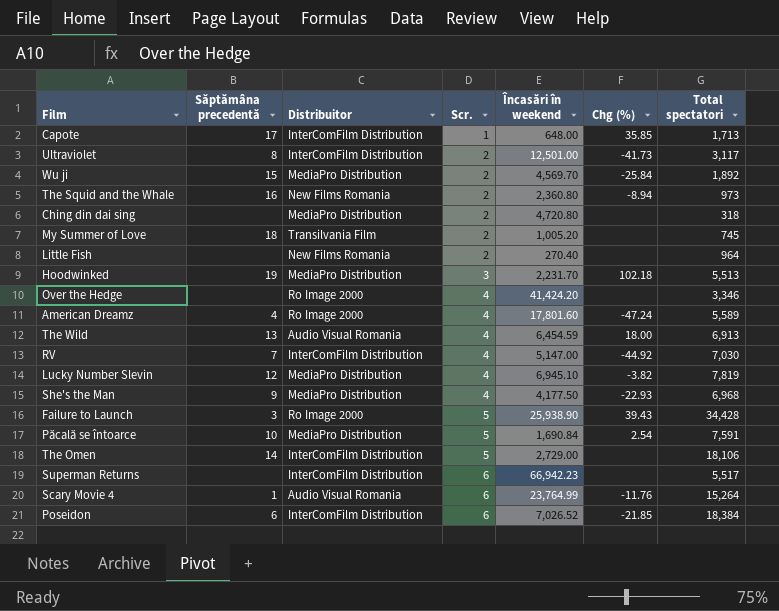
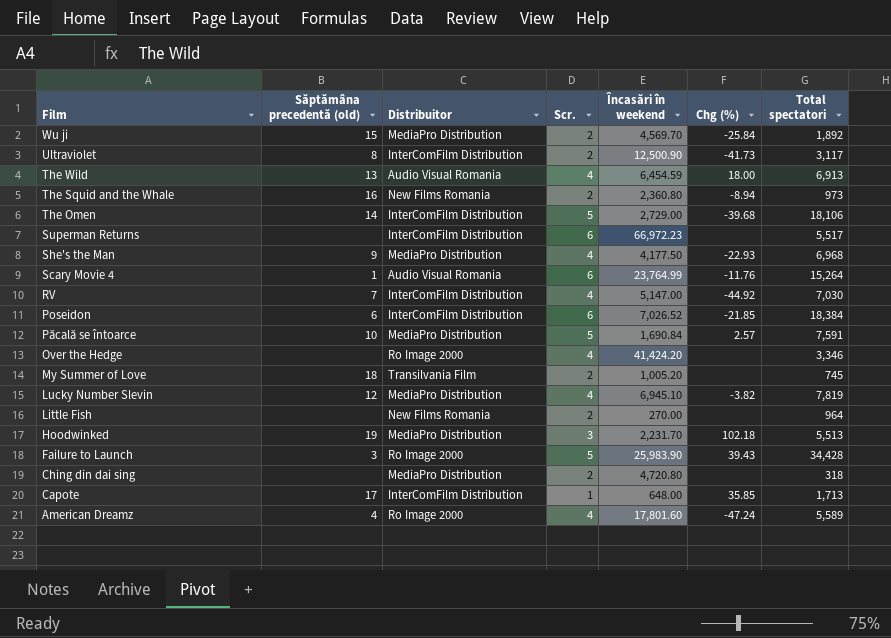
row order: Scr. ascending -> Film descending
column name: Săptămâna precedentă -> Săptămâna precedentă (old)
Ultraviolet | Încasări în weekend: 12,501.00 -> 12,500.90
The Omen | Chg (%): none -> -39.68
Superman Returns | Încasări în weekend: 66,942.23 -> 66,972.23
Păcală se întoarce | Chg (%): 2.54 -> 2.57
Little Fish | Încasări în weekend: 270.40 -> 270.00
Failure to Launch | Încasări în weekend: 25,938.90 -> 25,983.90

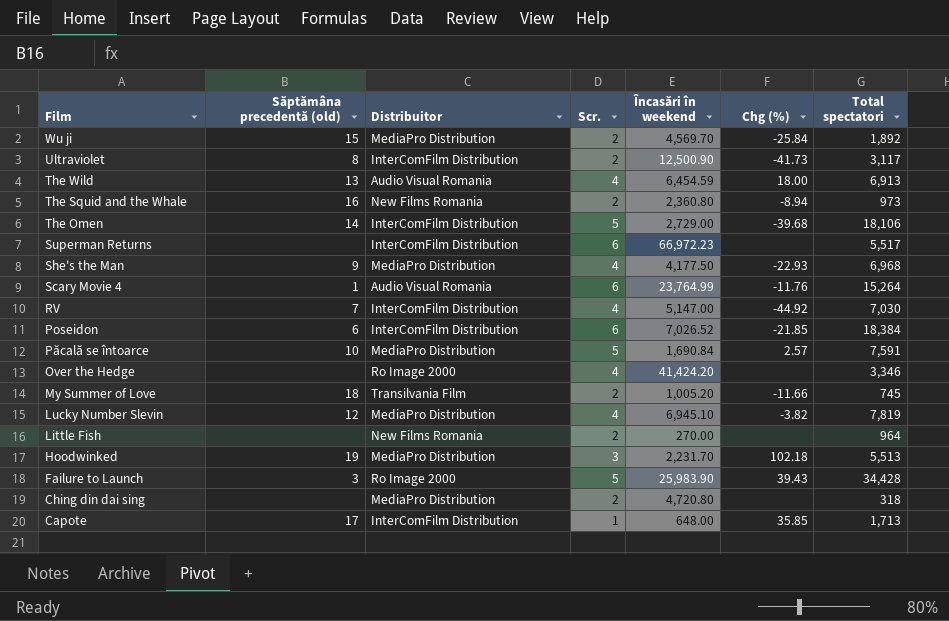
row American Dreamz: 4 | Ro Image 2000 | 4 | 17,801.60 | -47.24 | 5,589 -> none
My Summer of Love | Chg (%): none -> -11.66

